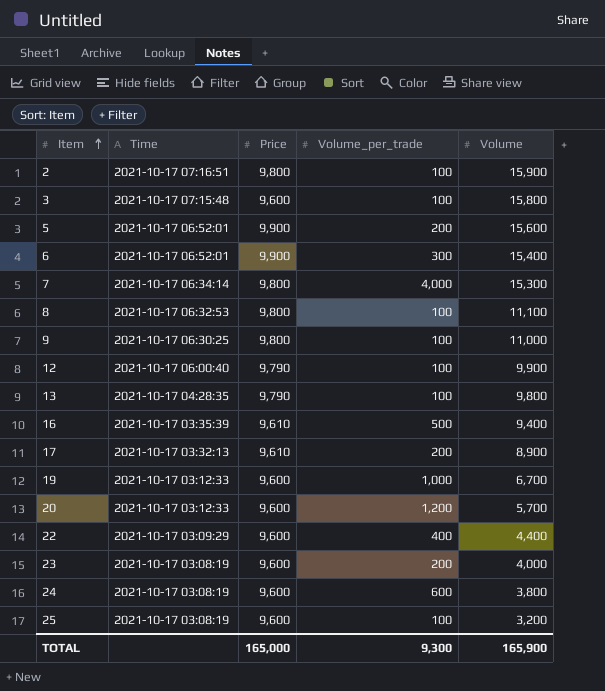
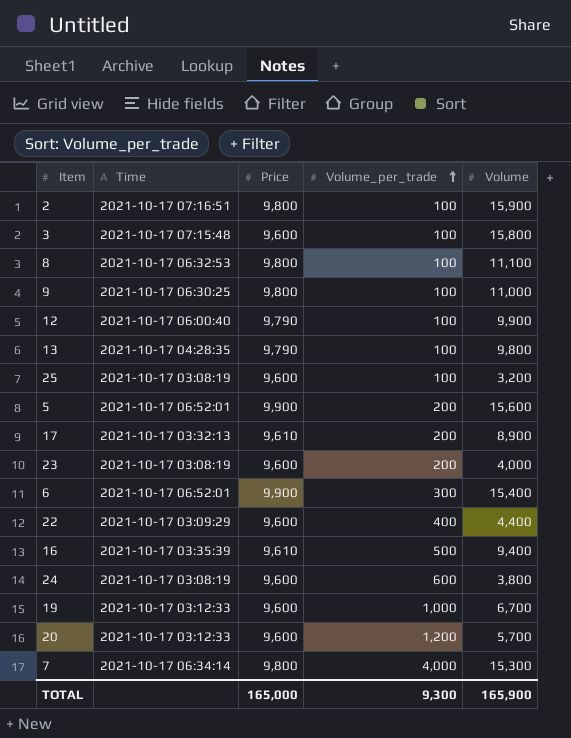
row order: Item ascending -> Volume_per_trade ascending

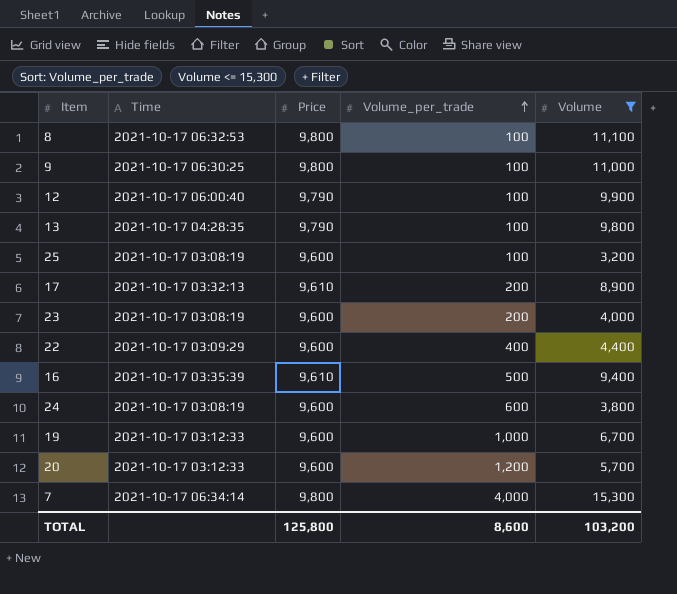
filter: none -> Volume <= 15,300
TOTAL | Price: 165,000 -> 125,800
TOTAL | Volume_per_trade: 9,300 -> 8,600
TOTAL | Volume: 165,900 -> 103,200

